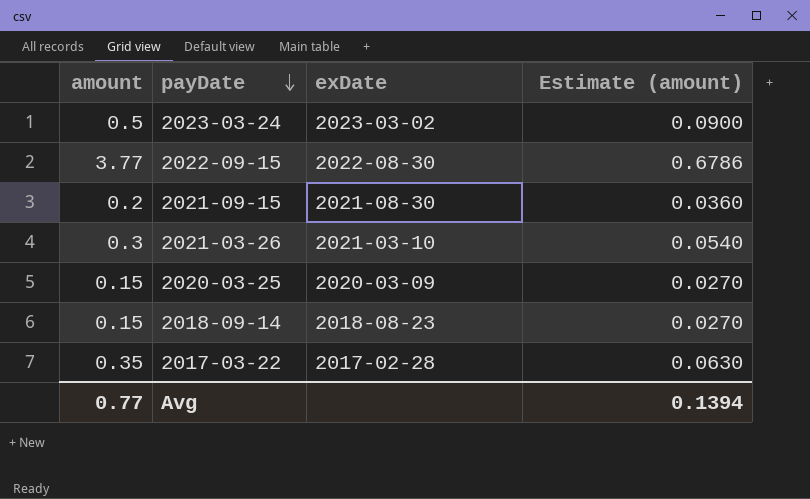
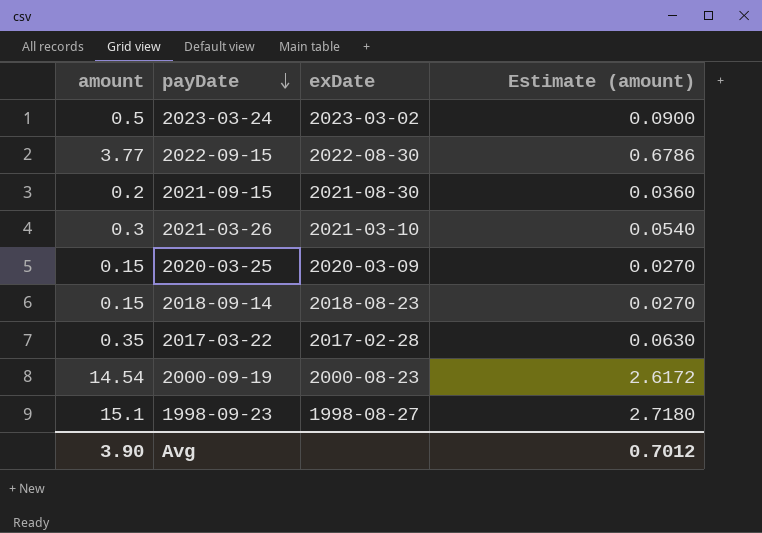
row 2000-09-19: none -> 14.54 | 2000-08-23 | 2.6172
row 1998-09-23: none -> 15.1 | 1998-08-27 | 2.7180
Avg | amount: 0.77 -> 3.90
Avg | Estimate (amount): 0.1394 -> 0.7012

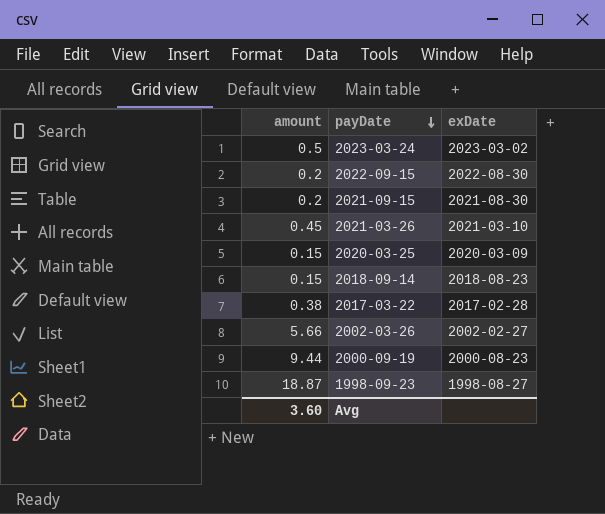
column Estimate (amount) | formula: [amount] * 0.18 -> none
2022-09-15 | amount: 3.77 -> 0.2
2021-03-26 | amount: 0.3 -> 0.45
2017-03-22 | amount: 0.35 -> 0.38
row 2002-03-26: none -> 5.66 | 2002-02-27
2000-09-19 | amount: 14.54 -> 9.44
1998-09-23 | amount: 15.1 -> 18.87
Avg | amount: 3.90 -> 3.60

